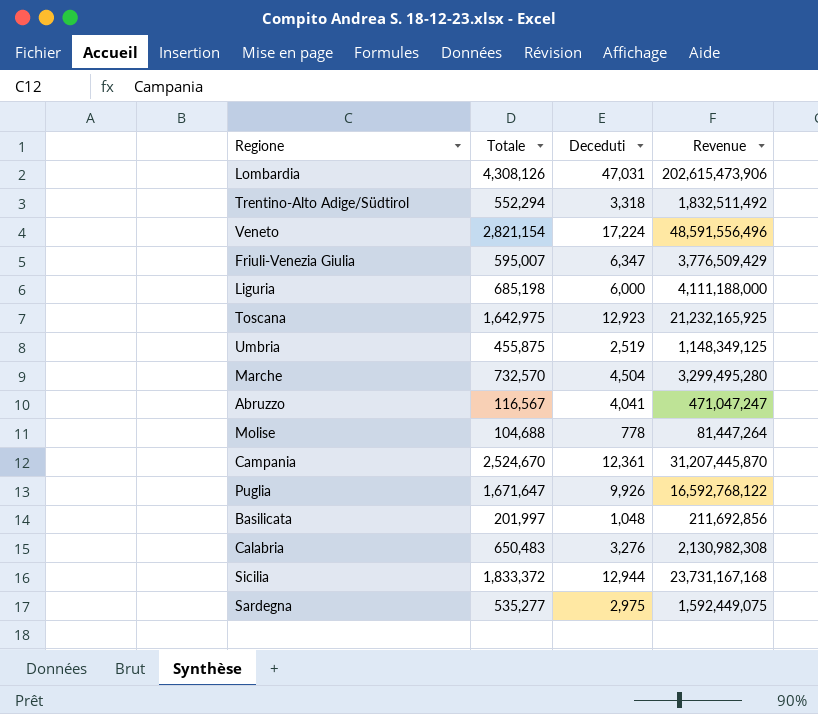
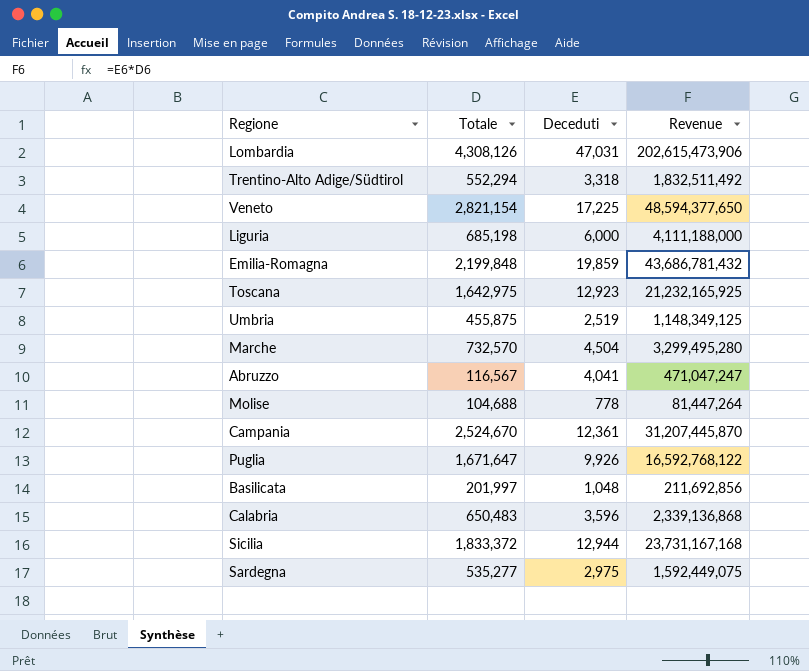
row Friuli-Venezia Giulia: 595,007 | 6,347 | 3,776,509,429 -> none
Veneto | Deceduti: 17,224 -> 17,225
Veneto | Revenue: 48,591,556,496 -> 48,594,377,650
row Emilia-Romagna: none -> 2,199,848 | 19,859 | 43,686,781,432
Calabria | Deceduti: 3,276 -> 3,596
Calabria | Revenue: 2,130,982,308 -> 2,339,136,868

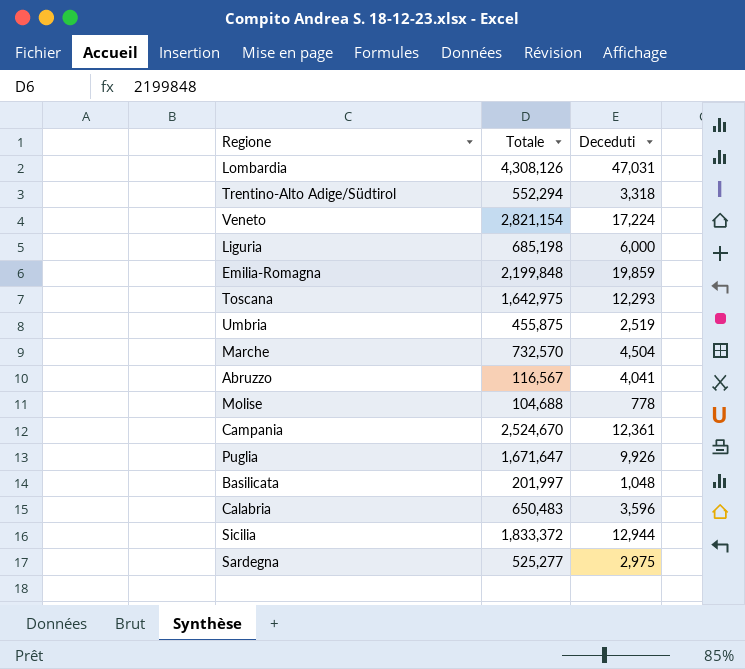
column Revenue | formula: [Totale] * [Deceduti] -> none
Veneto | Deceduti: 17,225 -> 17,224
Toscana | Deceduti: 12,923 -> 12,293
Sardegna | Totale: 535,277 -> 525,277

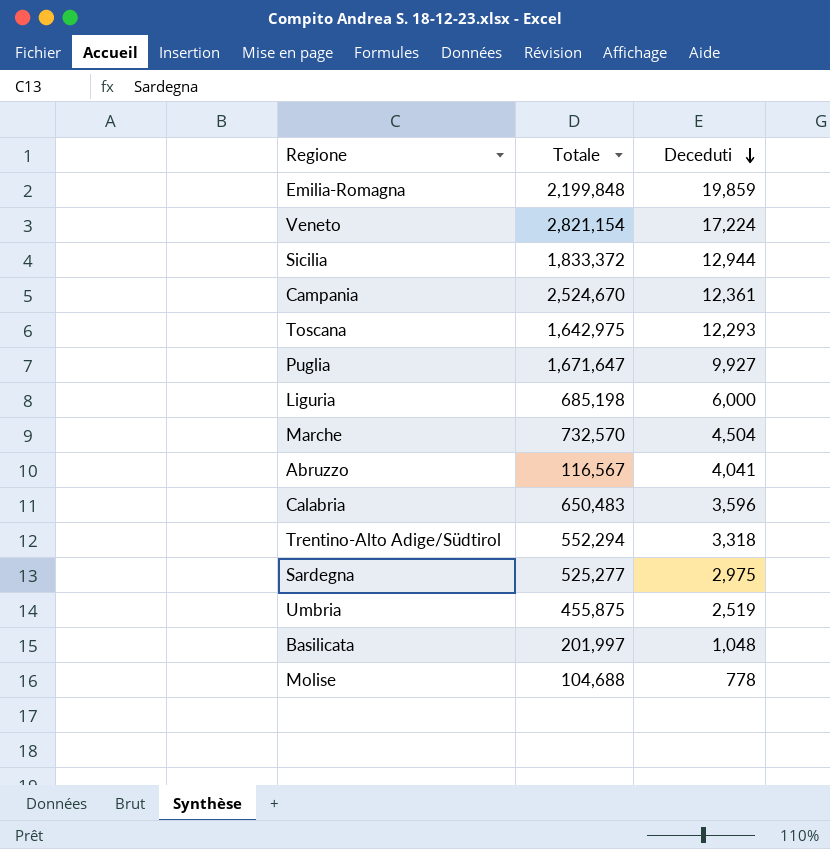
row order: none -> Deceduti descending
row Lombardia: 4,308,126 | 47,031 -> none
Puglia | Deceduti: 9,926 -> 9,927

